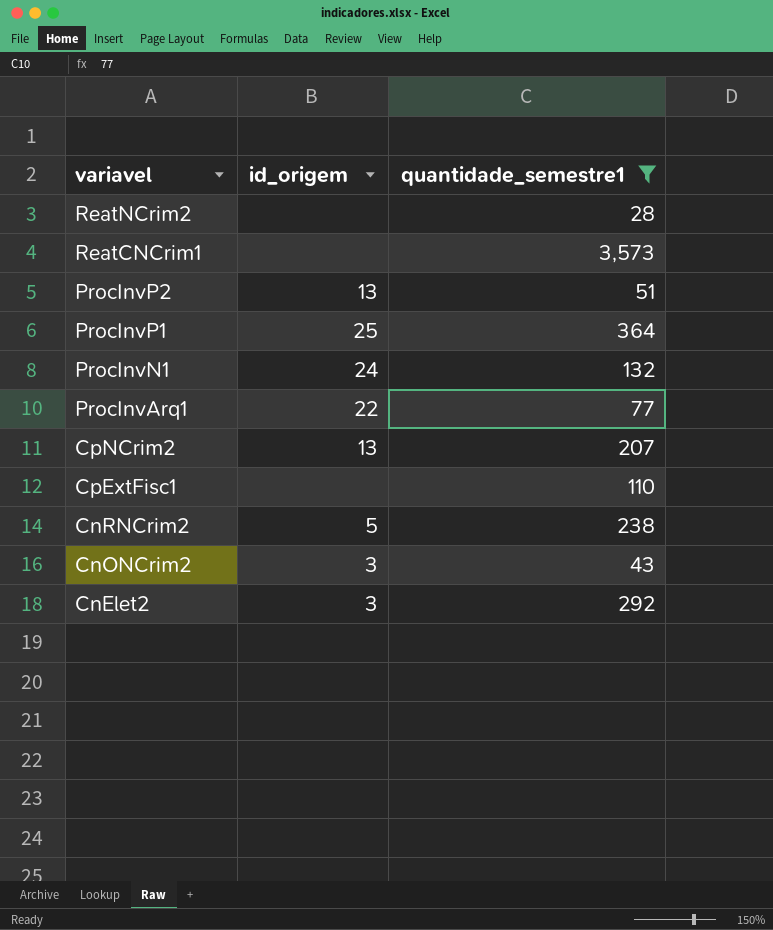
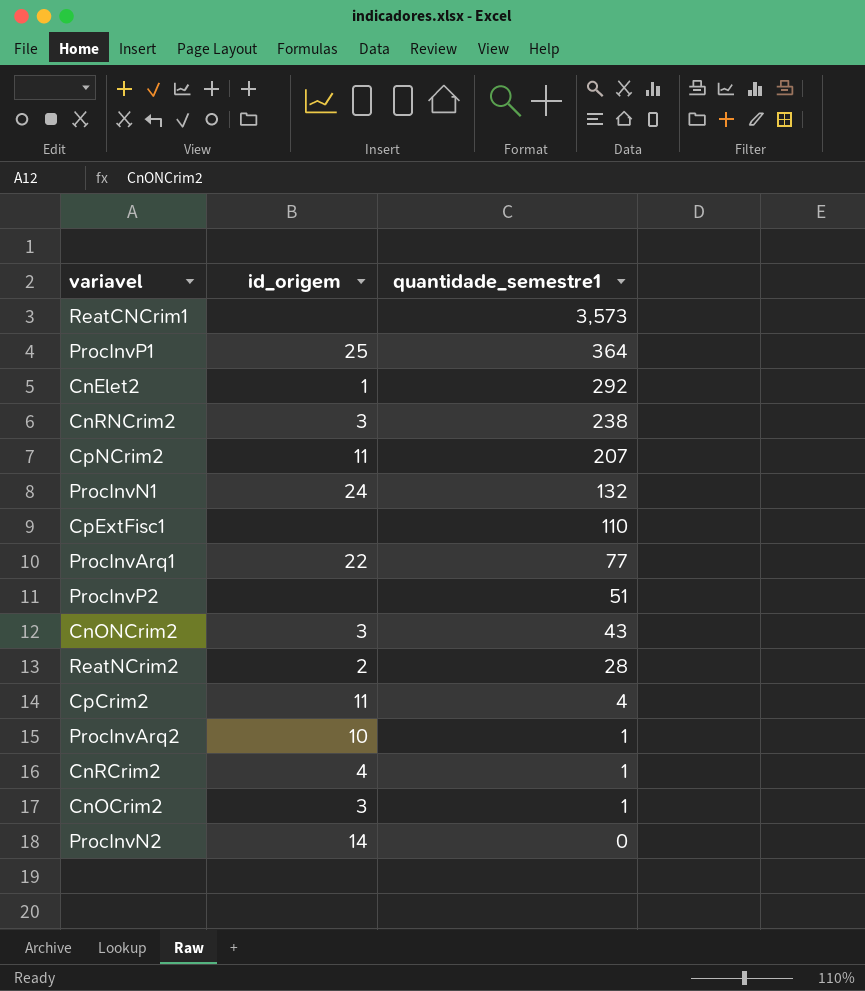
filter: quantidade_semestre1 >= 28 -> none
row order: variavel descending -> quantidade_semestre1 descending
CnElet2 | id_origem: 3 -> 1
CnRNCrim2 | id_origem: 5 -> 3
CpNCrim2 | id_origem: 13 -> 11
ProcInvP2 | id_origem: 13 -> none
ReatNCrim2 | id_origem: none -> 2

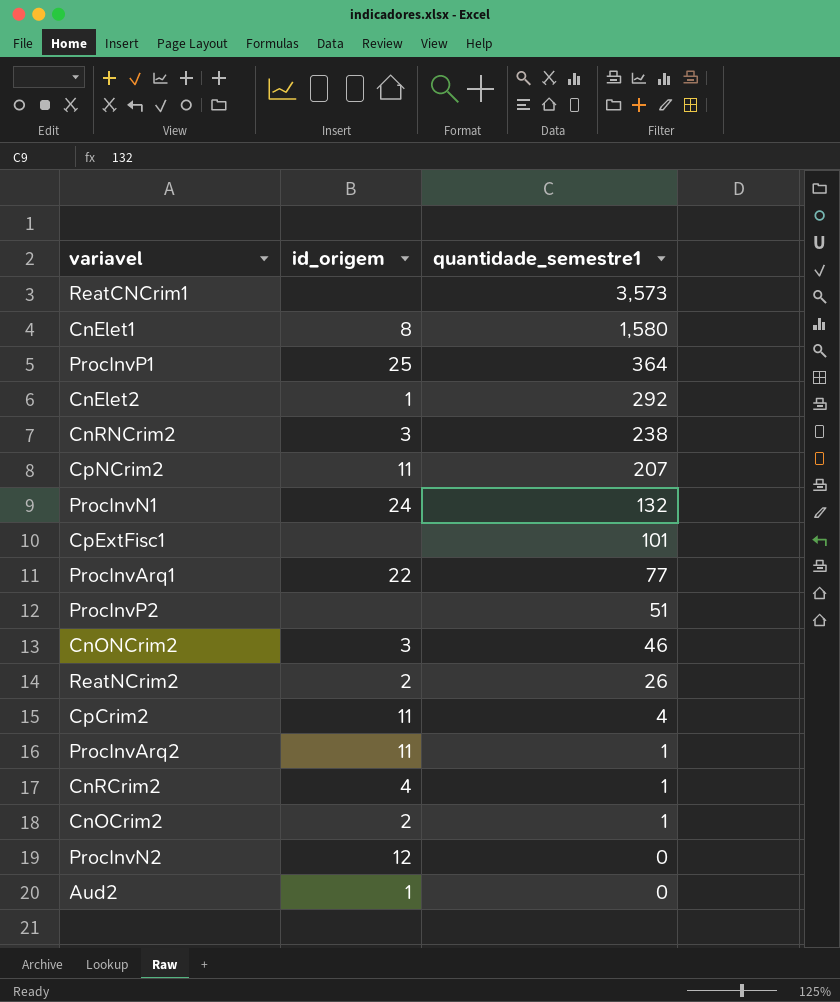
row CnElet1: none -> 8 | 1,580
CpExtFisc1 | quantidade_semestre1: 110 -> 101
CnONCrim2 | quantidade_semestre1: 43 -> 46
ReatNCrim2 | quantidade_semestre1: 28 -> 26
ProcInvArq2 | id_origem: 10 -> 11
CnOCrim2 | id_origem: 3 -> 2
ProcInvN2 | id_origem: 14 -> 12
row Aud2: none -> 1 | 0

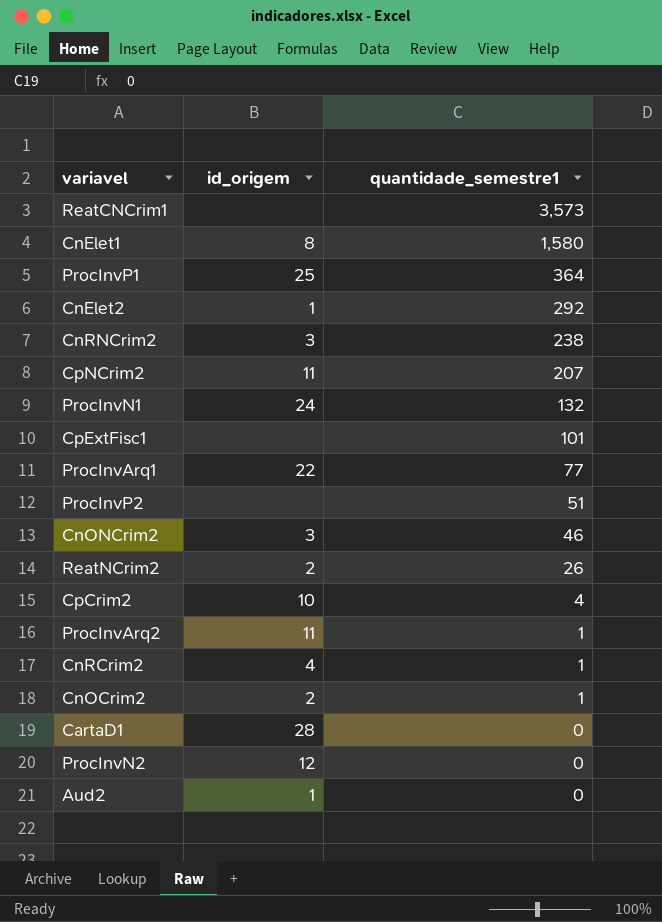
CpCrim2 | id_origem: 11 -> 10
row CartaD1: none -> 28 | 0

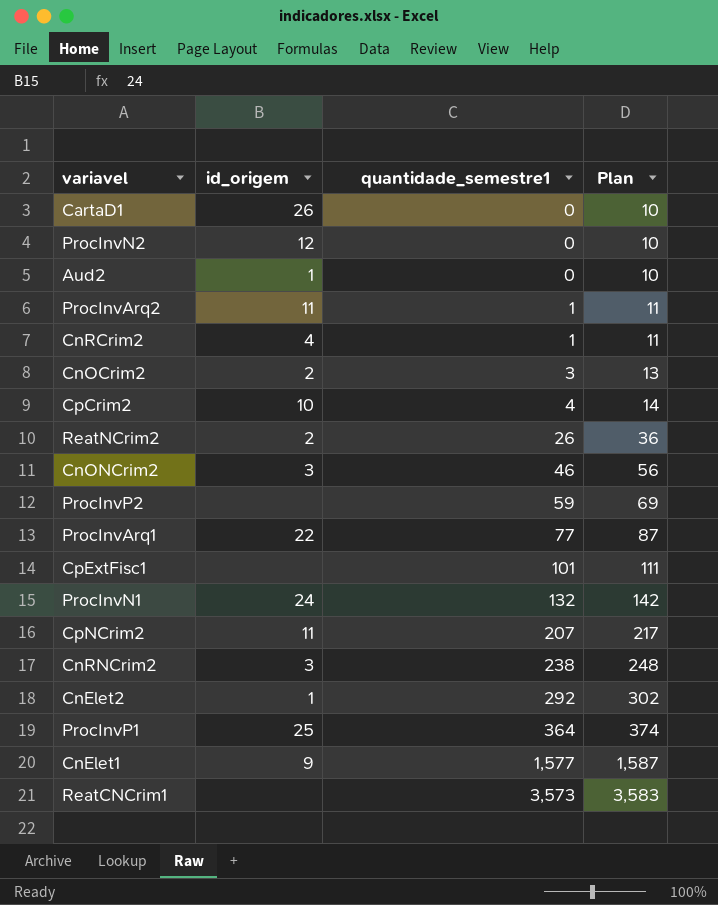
row order: quantidade_semestre1 descending -> quantidade_semestre1 ascending
column Plan | formula: none -> [quantidade_semestre1] + 10
CartaD1 | id_origem: 28 -> 26
CnOCrim2 | quantidade_semestre1: 1 -> 3
ProcInvP2 | quantidade_semestre1: 51 -> 59
CnElet1 | id_origem: 8 -> 9
CnElet1 | quantidade_semestre1: 1,580 -> 1,577

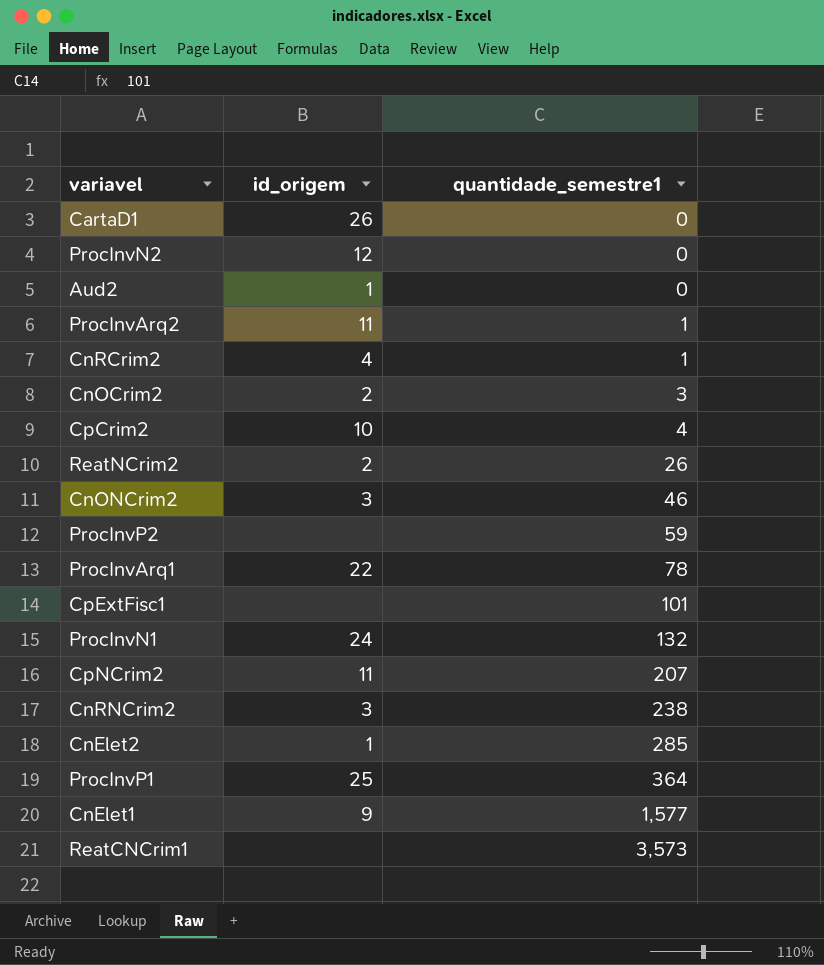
column Plan | formula: [quantidade_semestre1] + 10 -> none
ProcInvArq1 | quantidade_semestre1: 77 -> 78
CnElet2 | quantidade_semestre1: 292 -> 285

